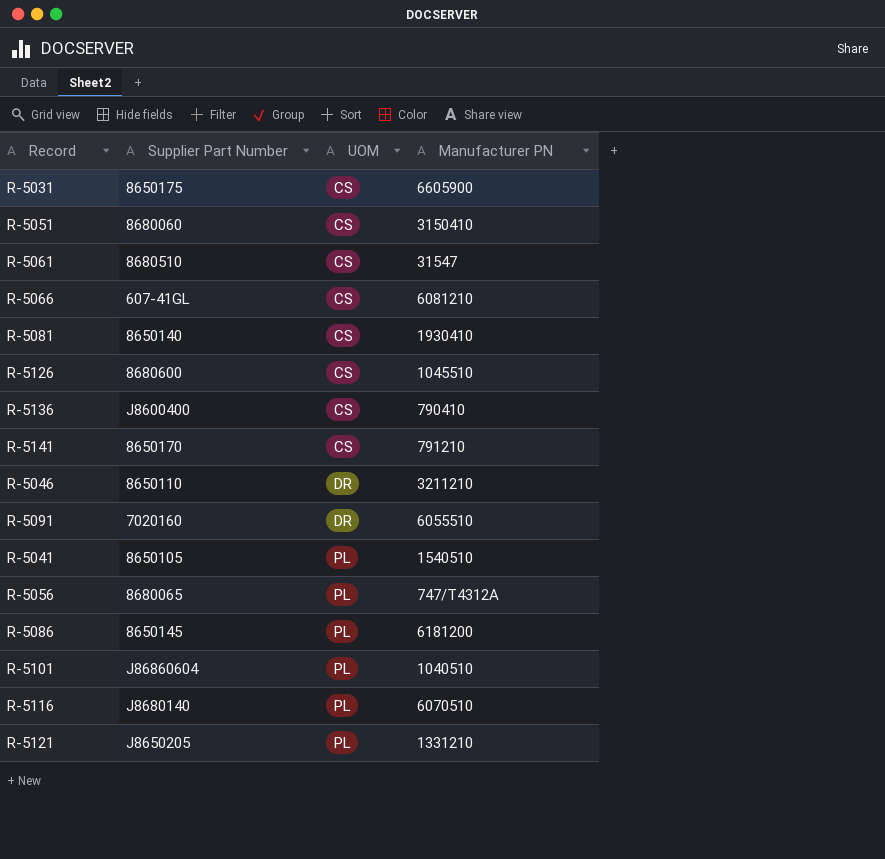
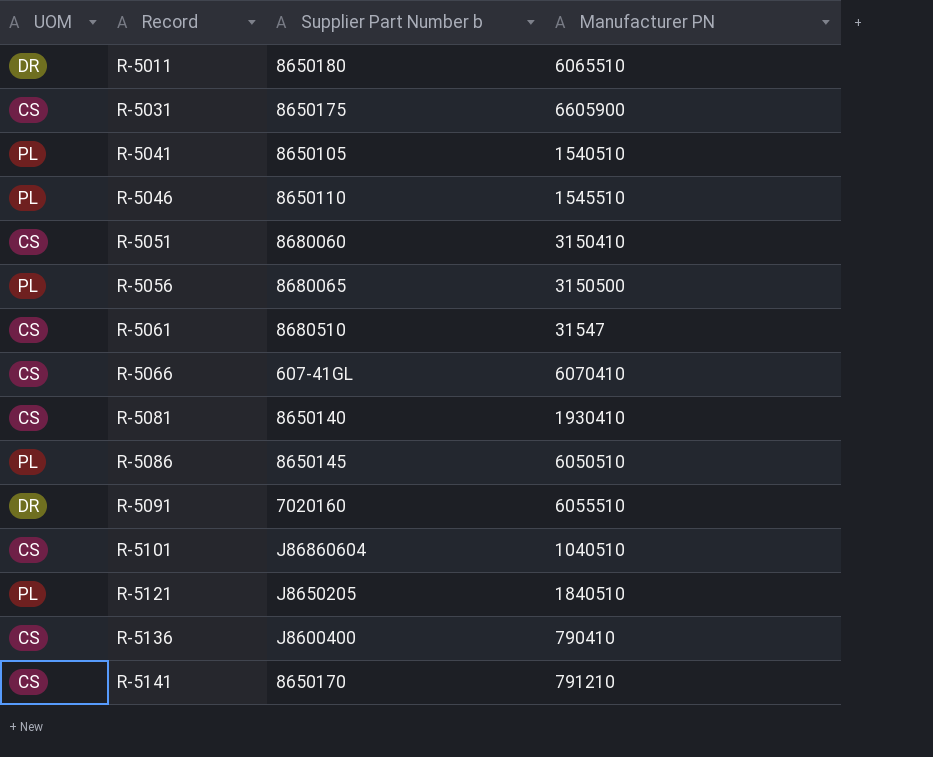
row order: UOM ascending -> Record ascending
column UOM | position: 3 -> 1
column name: Supplier Part Number -> Supplier Part Number b
row R-5126: 8680600 | CS | 1045510 -> none
row R-5116: J8680140 | PL | 6070510 -> none
row R-5011: none -> DR | 8650180 | 6065510
R-5046 | UOM: DR -> PL
R-5046 | Manufacturer PN: 3211210 -> 1545510
R-5056 | Manufacturer PN: 747/T4312A -> 3150500
R-5066 | Manufacturer PN: 6081210 -> 6070410
R-5086 | Manufacturer PN: 6181200 -> 6050510
R-5101 | UOM: PL -> CS
R-5121 | Manufacturer PN: 1331210 -> 1840510

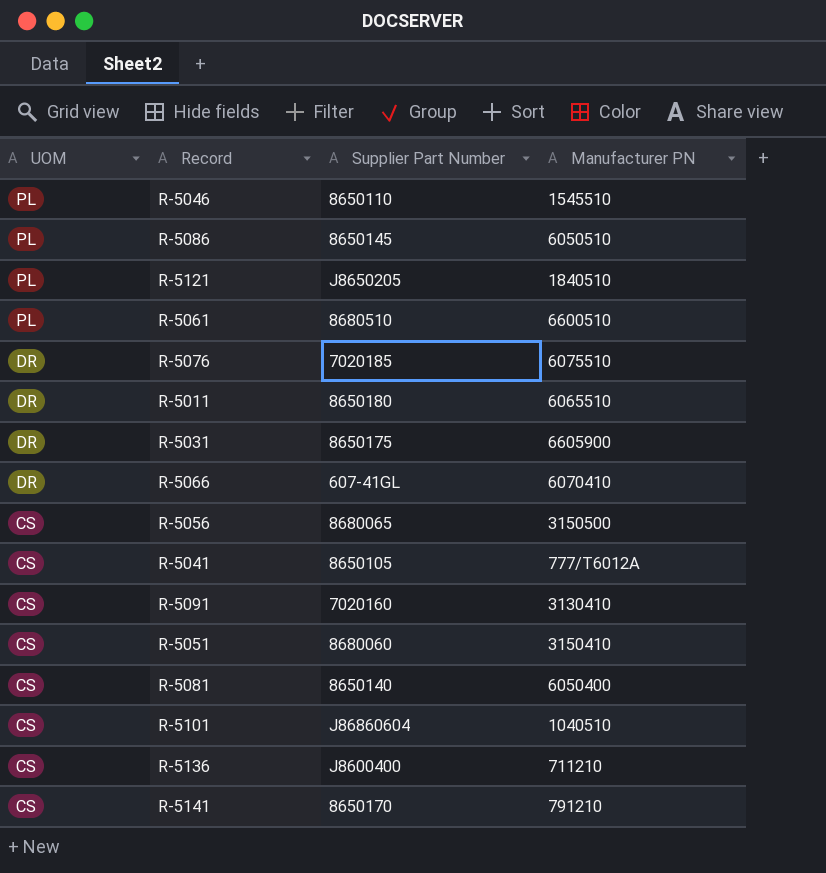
row order: Record ascending -> UOM descending
column name: Supplier Part Number b -> Supplier Part Number
R-5061 | UOM: CS -> PL
R-5061 | Manufacturer PN: 31547 -> 6600510
row R-5076: none -> DR | 7020185 | 6075510
R-5031 | UOM: CS -> DR
R-5066 | UOM: CS -> DR
R-5056 | UOM: PL -> CS
R-5041 | UOM: PL -> CS
R-5041 | Manufacturer PN: 1540510 -> 777/T6012A
R-5091 | UOM: DR -> CS
R-5091 | Manufacturer PN: 6055510 -> 3130410
R-5081 | Manufacturer PN: 1930410 -> 6050400
R-5136 | Manufacturer PN: 790410 -> 711210

